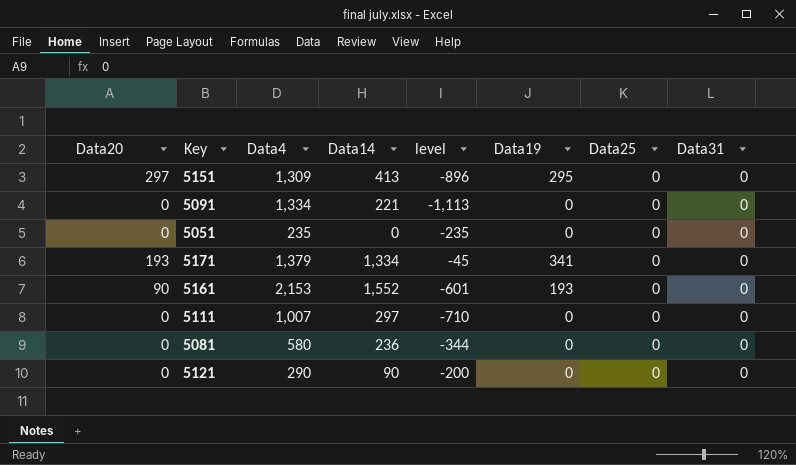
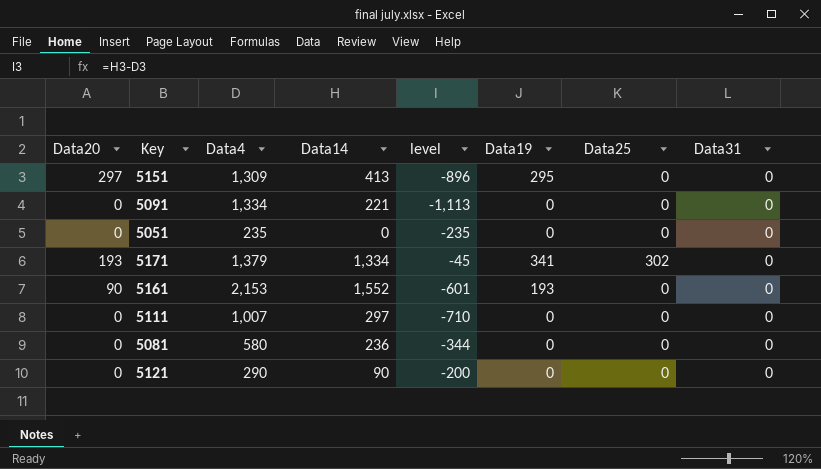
5171 | Data25: 0 -> 302

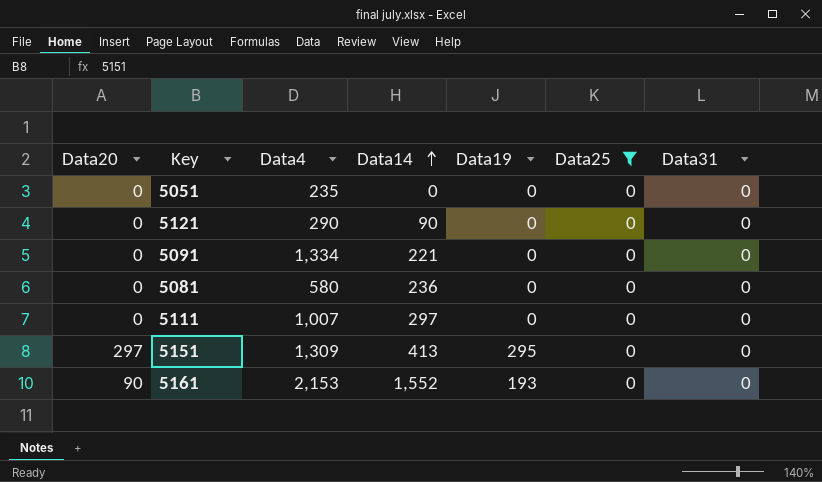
filter: none -> Data25 = 0
row order: none -> Data14 ascending
column level | formula: [Data14] - [Data4] -> none

